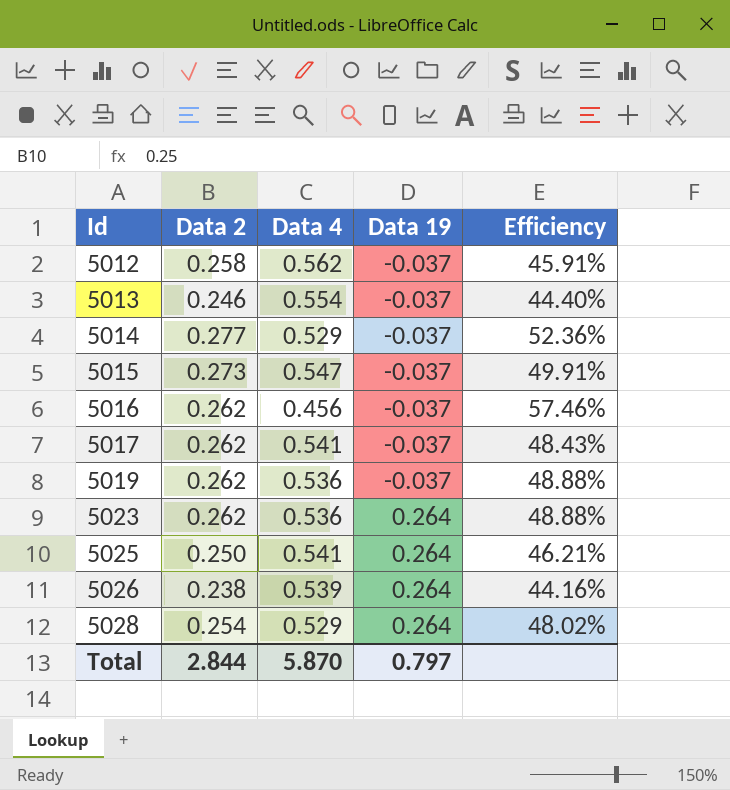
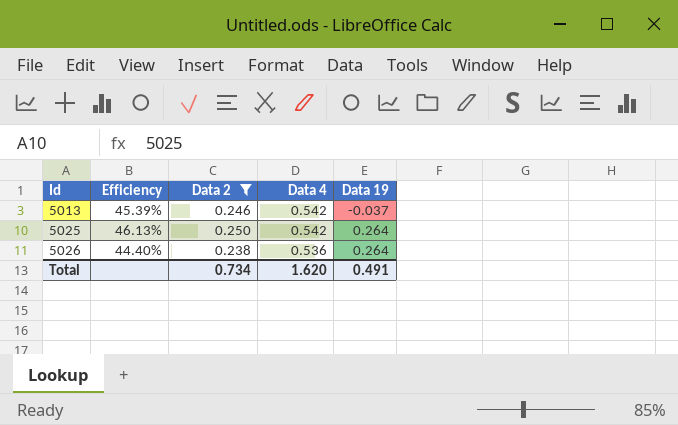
filter: none -> Data 2 <= 0.250
column Efficiency | position: 5 -> 2
5013 | Efficiency: 44.40% -> 45.39%
5013 | Data 4: 0.554 -> 0.542
5025 | Efficiency: 46.21% -> 46.13%
5025 | Data 4: 0.541 -> 0.542
5026 | Efficiency: 44.16% -> 44.40%
5026 | Data 4: 0.539 -> 0.536
Total | Data 2: 2.844 -> 0.734
Total | Data 4: 5.870 -> 1.620
Total | Data 19: 0.797 -> 0.491

